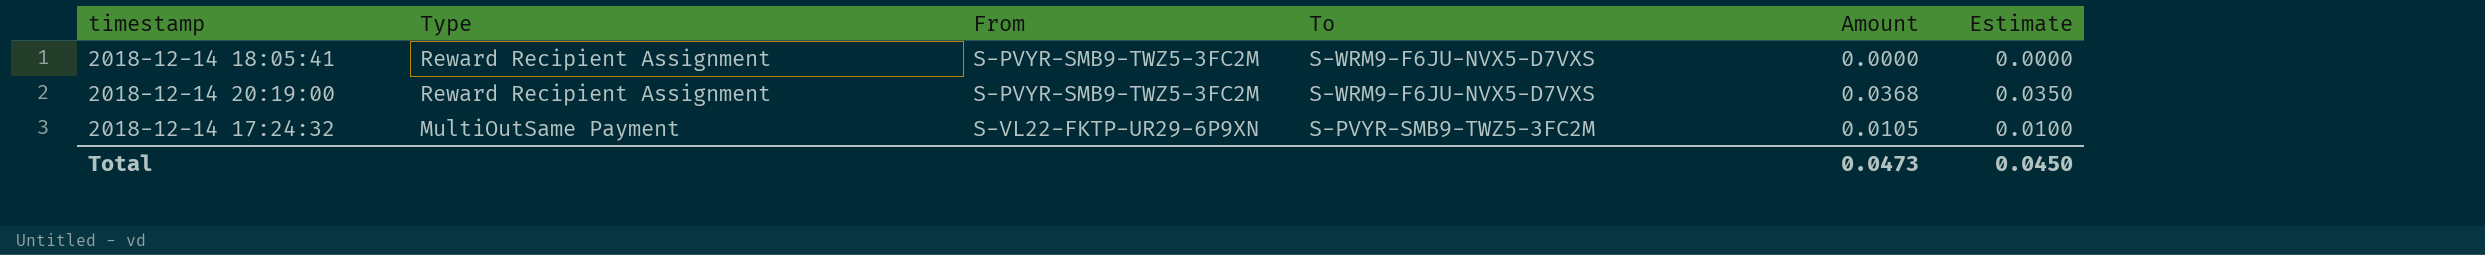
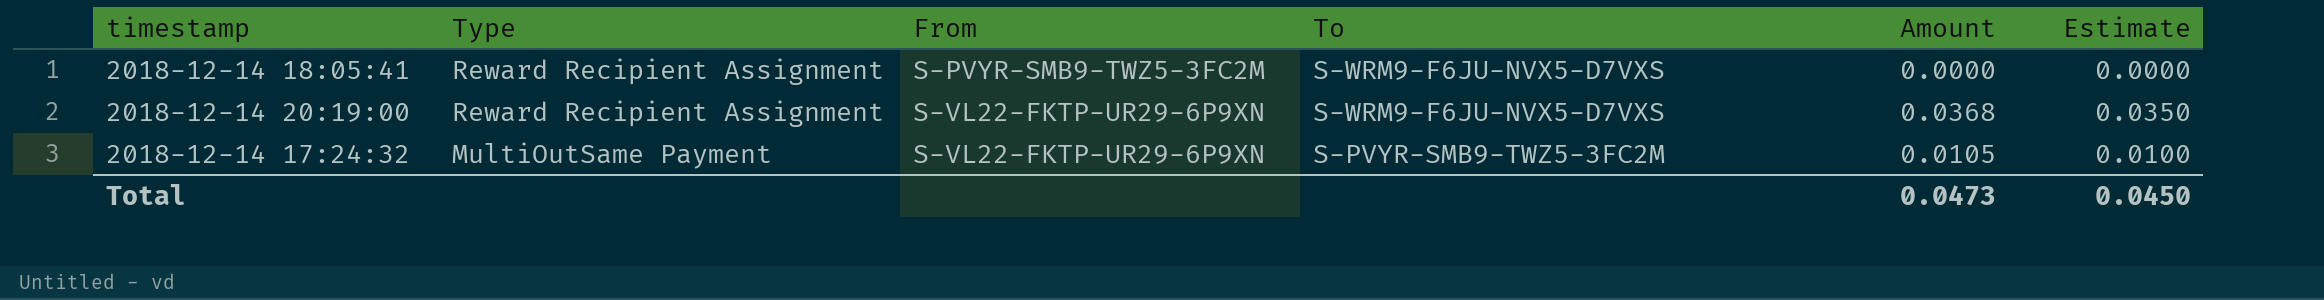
2018-12-14 20:19:00 | From: S-PVYR-SMB9-TWZ5-3FC2M -> S-VL22-FKTP-UR29-6P9XN

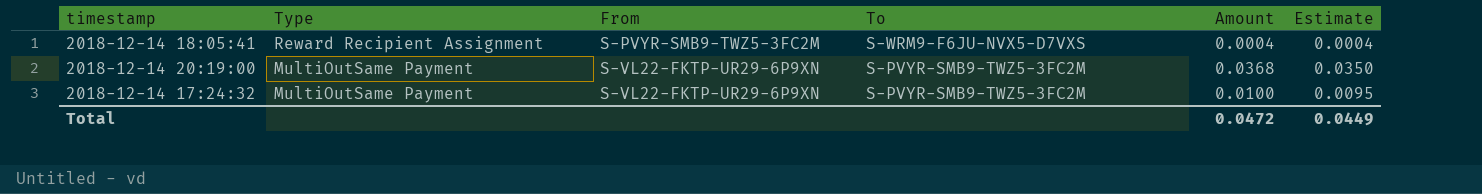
2018-12-14 18:05:41 | Amount: 0.0000 -> 0.0004
2018-12-14 18:05:41 | Estimate: 0.0000 -> 0.0004
2018-12-14 20:19:00 | Type: Reward Recipient Assignment -> MultiOutSame Payment
2018-12-14 20:19:00 | To: S-WRM9-F6JU-NVX5-D7VXS -> S-PVYR-SMB9-TWZ5-3FC2M
2018-12-14 17:24:32 | Amount: 0.0105 -> 0.0100
2018-12-14 17:24:32 | Estimate: 0.0100 -> 0.0095
Total | Amount: 0.0473 -> 0.0472
Total | Estimate: 0.0450 -> 0.0449

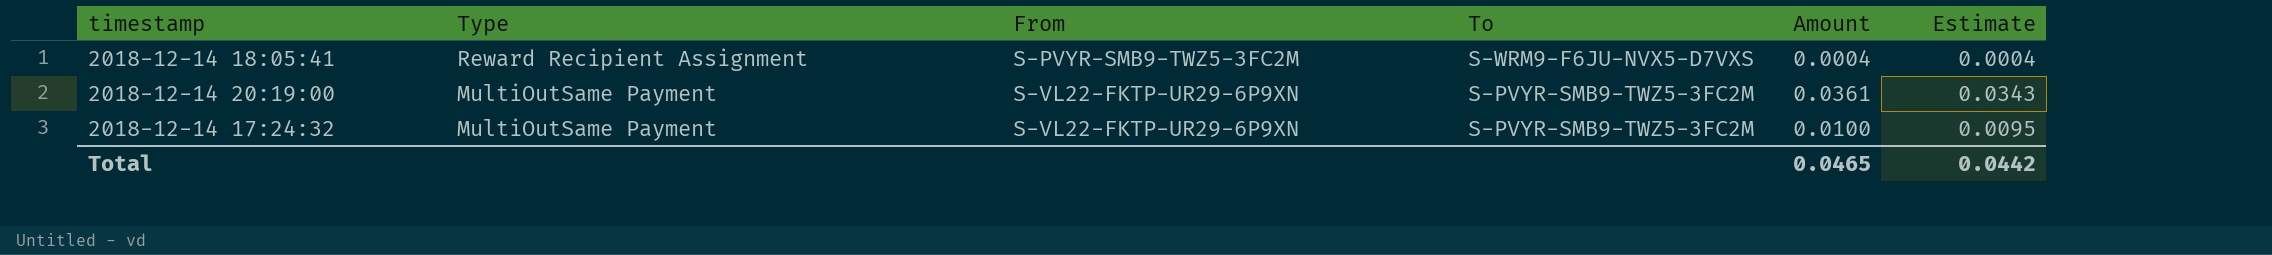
2018-12-14 20:19:00 | Amount: 0.0368 -> 0.0361
2018-12-14 20:19:00 | Estimate: 0.0350 -> 0.0343
Total | Amount: 0.0472 -> 0.0465
Total | Estimate: 0.0449 -> 0.0442

